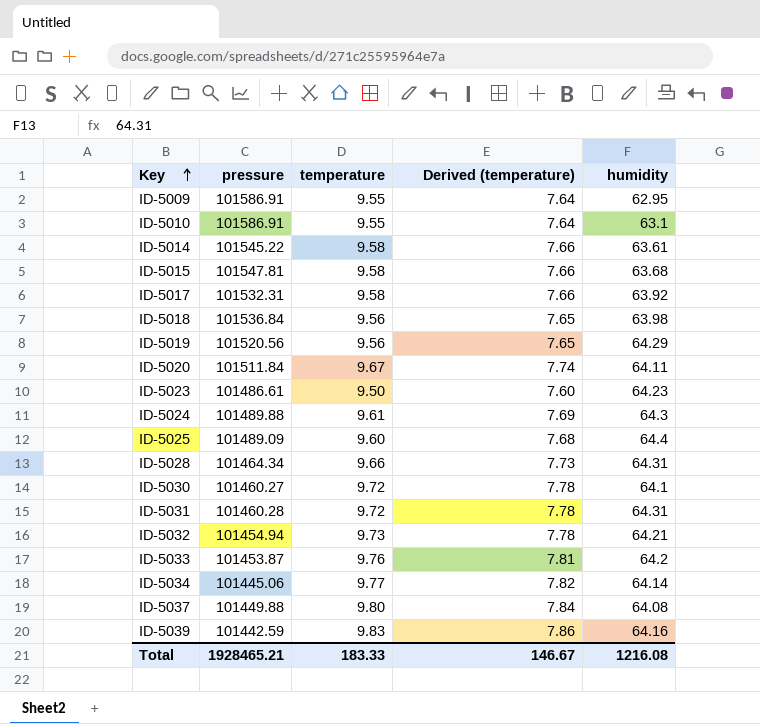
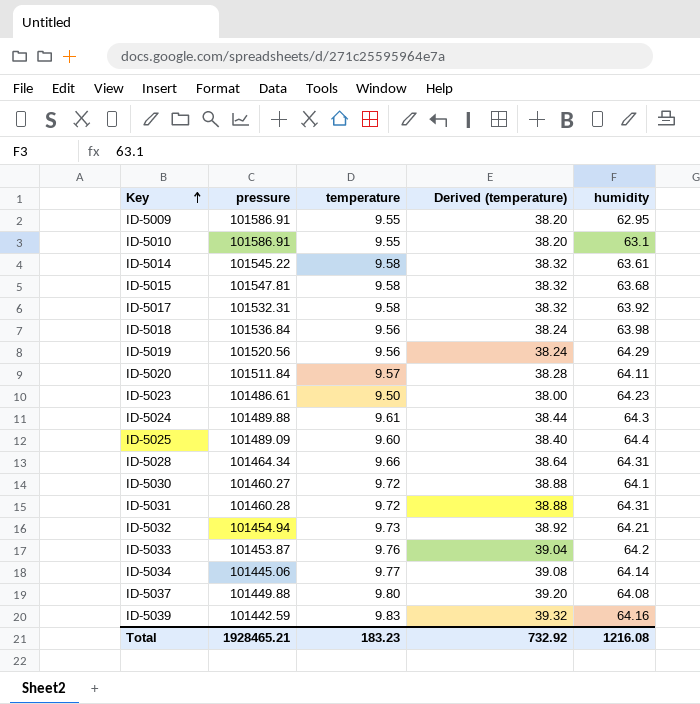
column Derived (temperature) | formula: [temperature] * 0.8 -> [temperature] * 4
ID-5020 | temperature: 9.67 -> 9.57
Total | temperature: 183.33 -> 183.23
Total | Derived (temperature): 146.67 -> 732.92

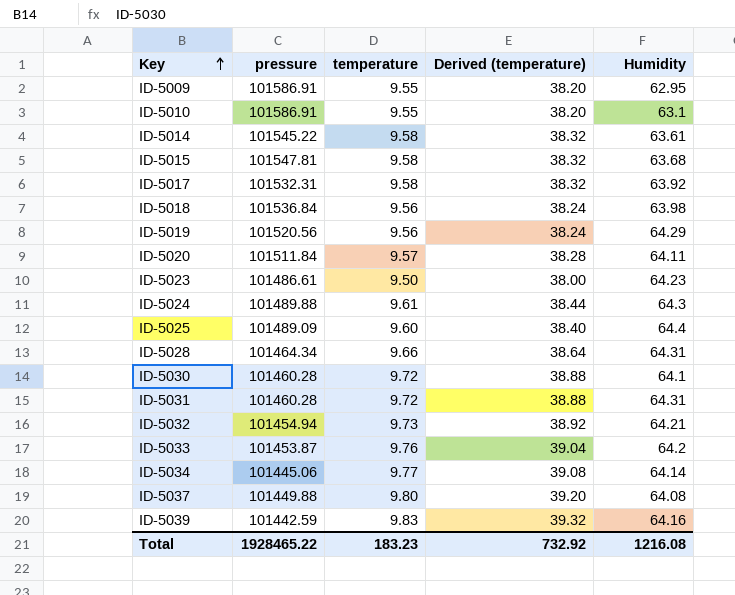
column name: humidity -> Humidity
ID-5030 | pressure: 101460.27 -> 101460.28
Total | pressure: 1928465.21 -> 1928465.22

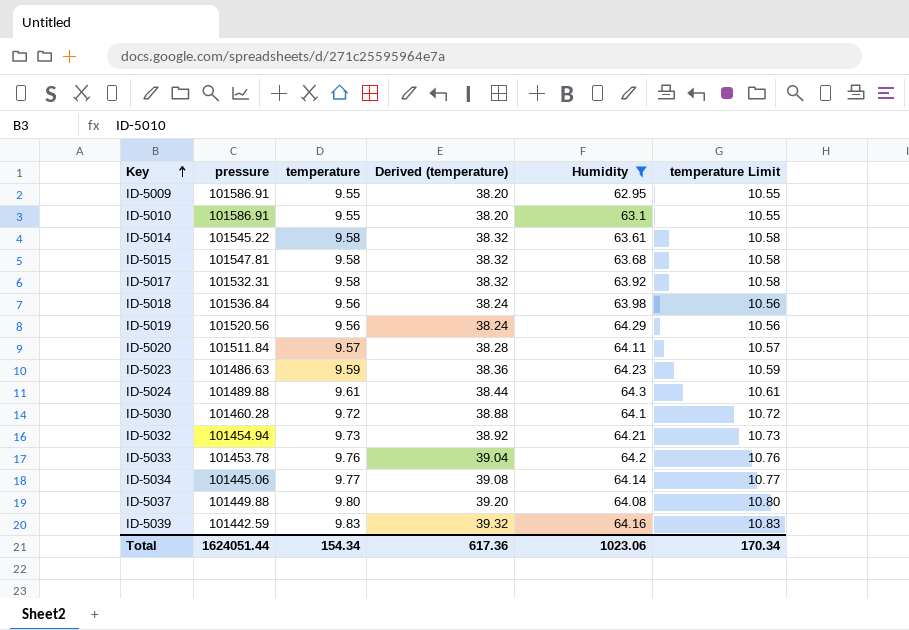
filter: none -> Humidity <= 64.3
column temperature Limit | formula: none -> [temperature] + 1
ID-5023 | pressure: 101486.61 -> 101486.63
ID-5023 | temperature: 9.50 -> 9.59
ID-5023 | Derived (temperature): 38.00 -> 38.36
ID-5033 | pressure: 101453.87 -> 101453.78
Total | pressure: 1928465.22 -> 1624051.44
Total | temperature: 183.23 -> 154.34
Total | Derived (temperature): 732.92 -> 617.36
Total | Humidity: 1216.08 -> 1023.06

